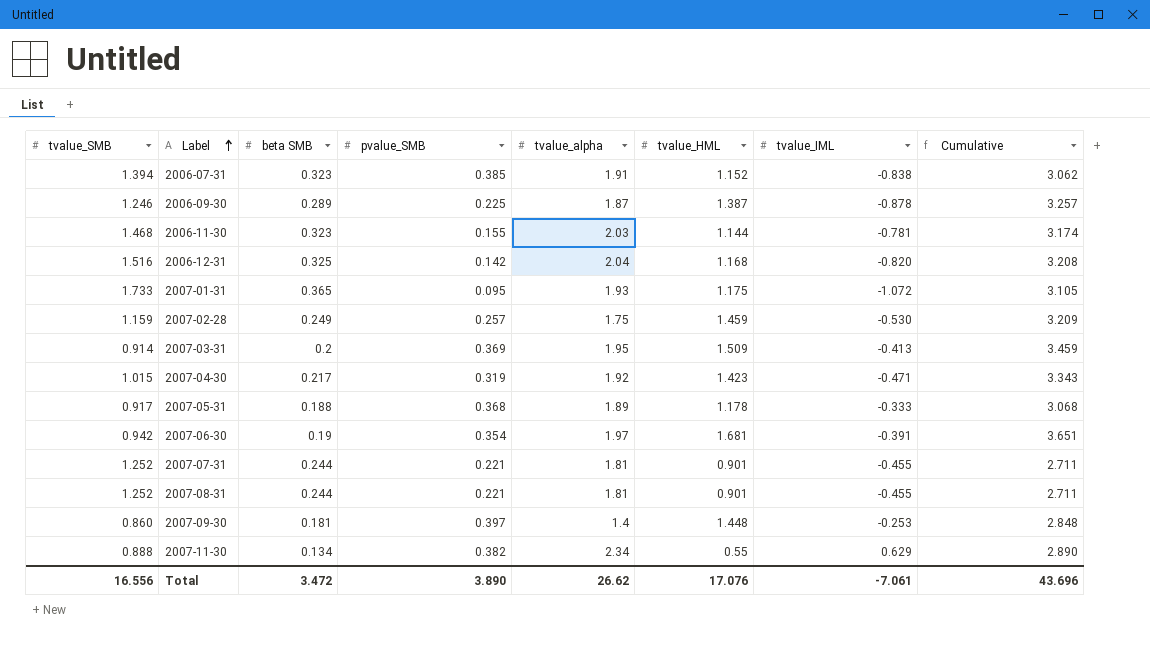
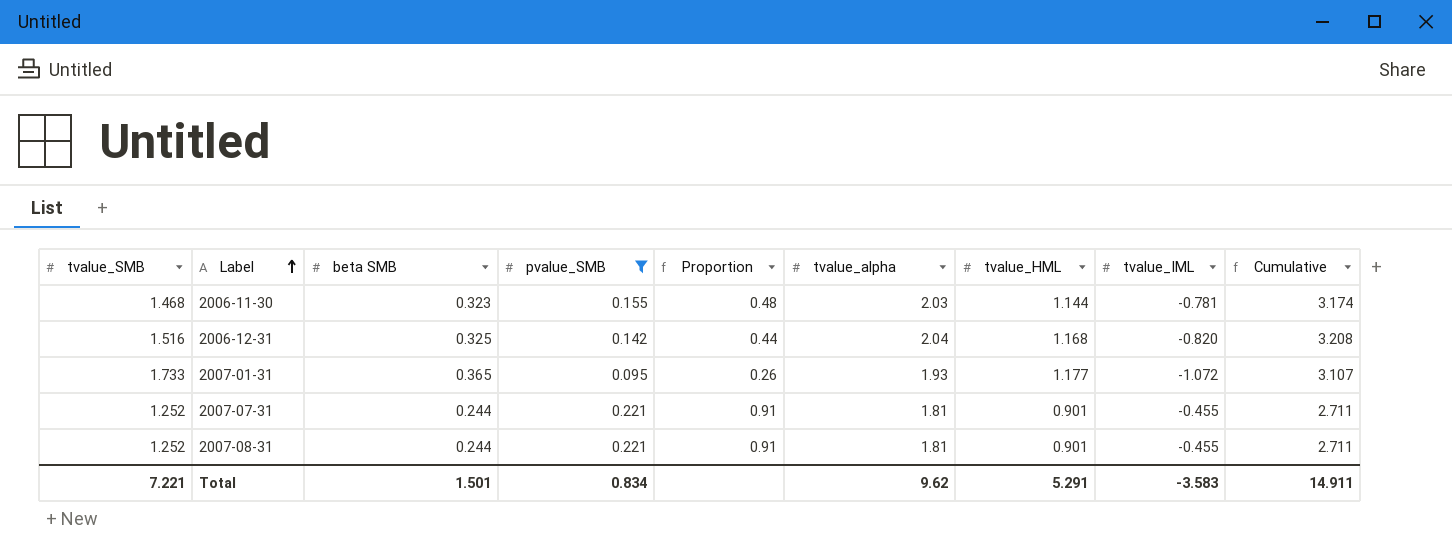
filter: none -> pvalue_SMB <= 0.221
column Proportion | formula: none -> [pvalue_SMB] / [beta SMB]
2007-01-31 | tvalue_HML: 1.175 -> 1.177
2007-01-31 | Cumulative: 3.105 -> 3.107
Total | tvalue_SMB: 16.556 -> 7.221
Total | beta SMB: 3.472 -> 1.501
Total | pvalue_SMB: 3.890 -> 0.834
Total | tvalue_alpha: 26.62 -> 9.62
Total | tvalue_HML: 17.076 -> 5.291
Total | tvalue_IML: -7.061 -> -3.583
Total | Cumulative: 43.696 -> 14.911

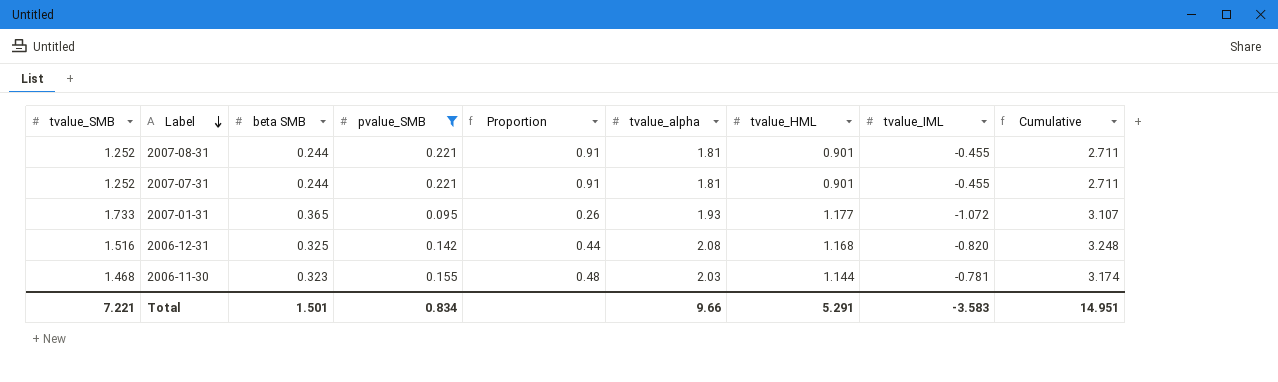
row order: Label ascending -> Label descending
2006-12-31 | tvalue_alpha: 2.04 -> 2.08
2006-12-31 | Cumulative: 3.208 -> 3.248
Total | tvalue_alpha: 9.62 -> 9.66
Total | Cumulative: 14.911 -> 14.951

